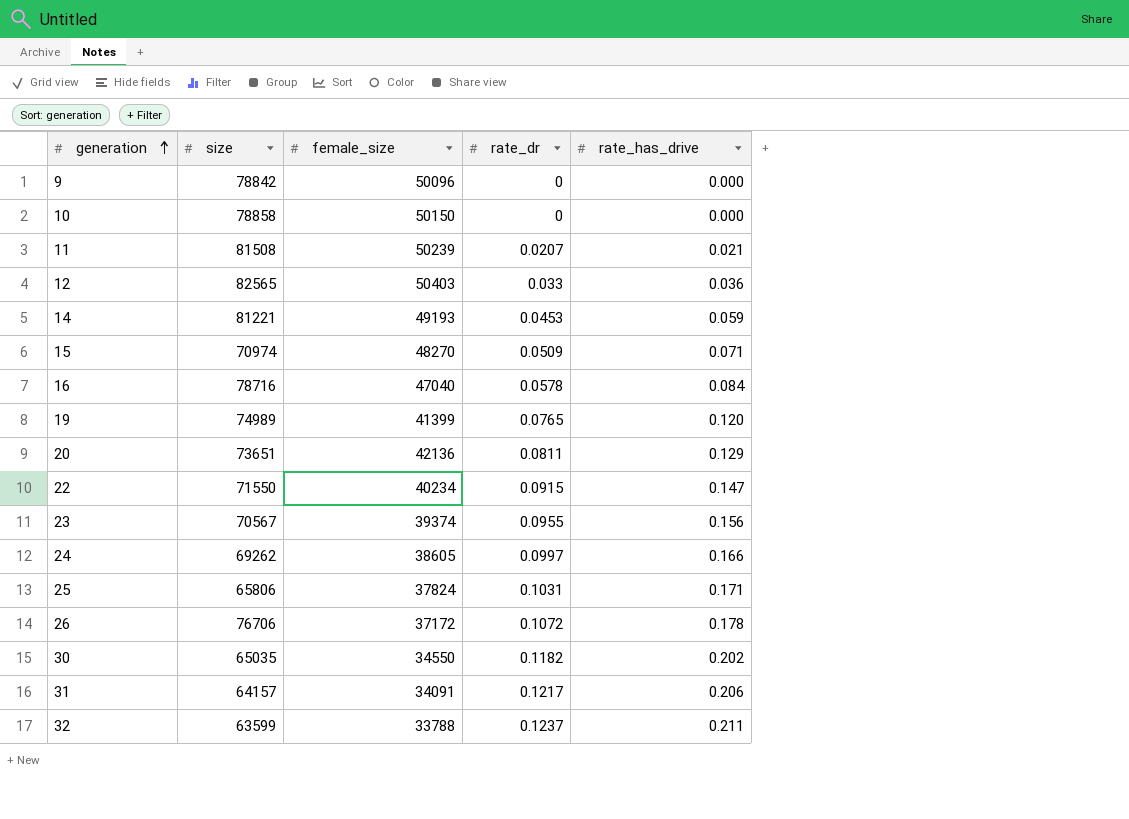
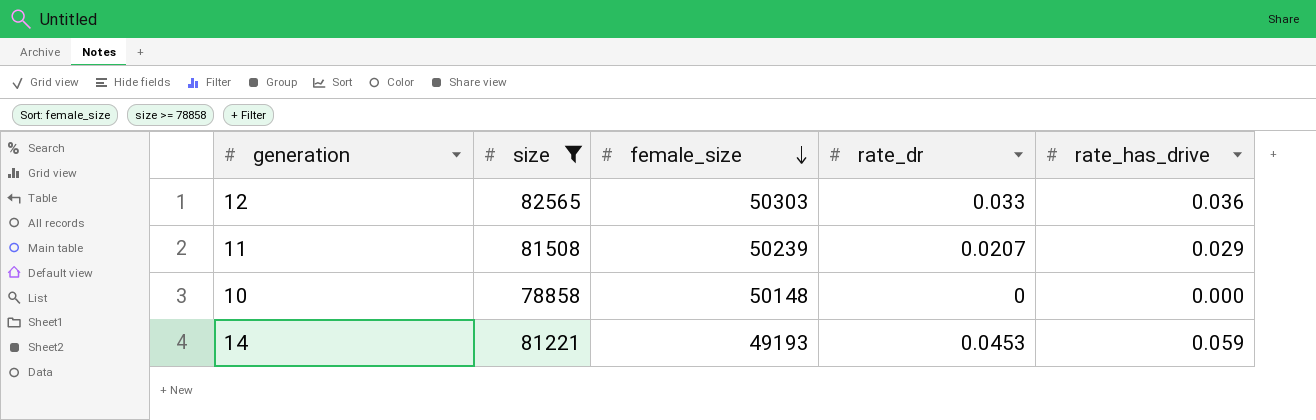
filter: none -> size >= 78858
row order: generation ascending -> female_size descending
12 | female_size: 50403 -> 50303
11 | rate_has_drive: 0.021 -> 0.029
10 | female_size: 50150 -> 50148

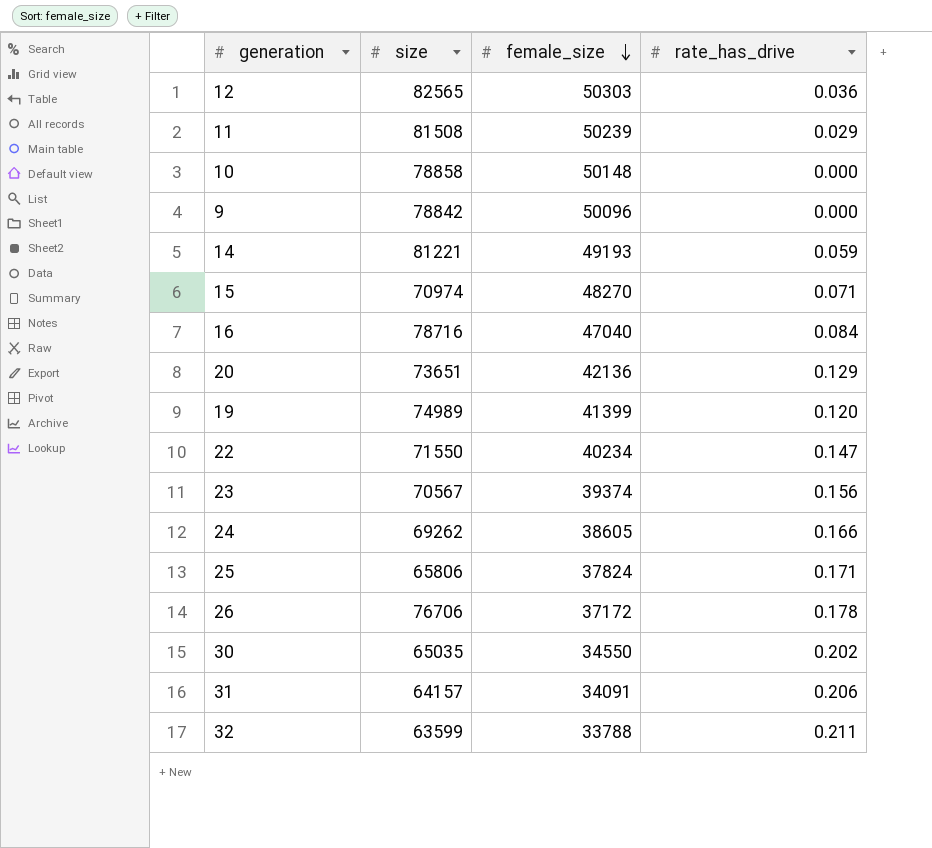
filter: size >= 78858 -> none
column rate_dr | position: 4 -> none

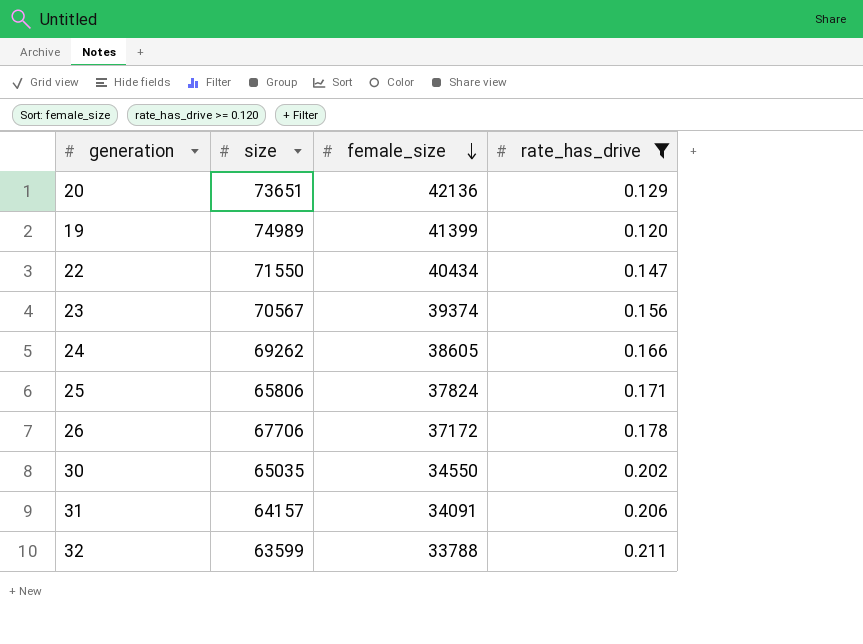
filter: none -> rate_has_drive >= 0.120
22 | female_size: 40234 -> 40434
26 | size: 76706 -> 67706

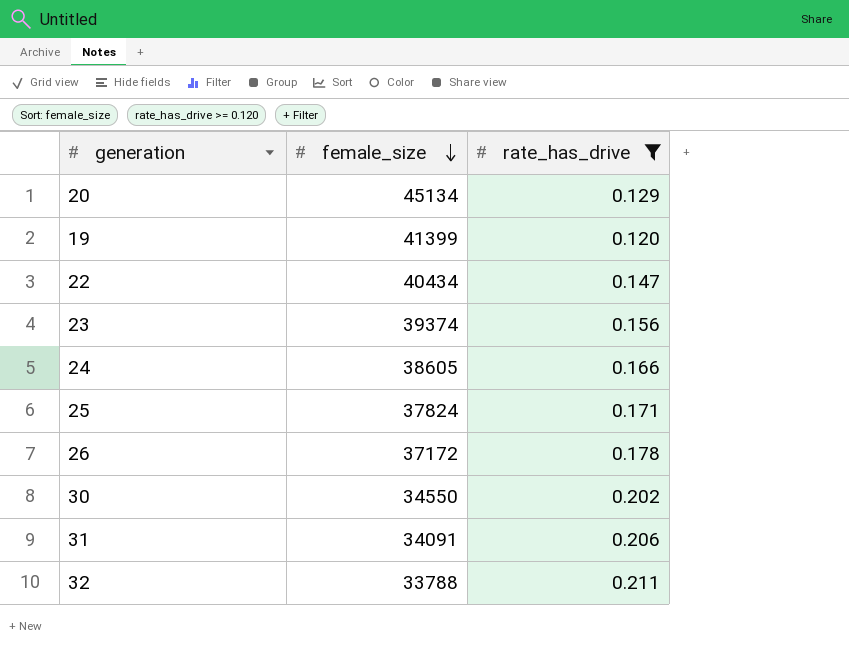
column size | position: 2 -> none
20 | female_size: 42136 -> 45134

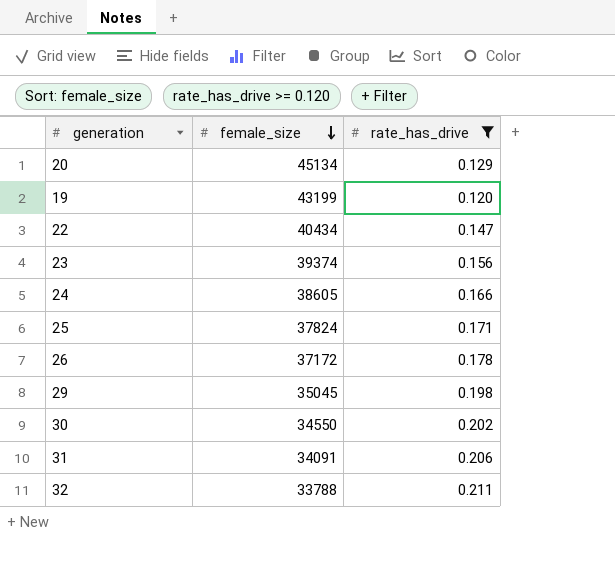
19 | female_size: 41399 -> 43199
row 29: none -> 35045 | 0.198

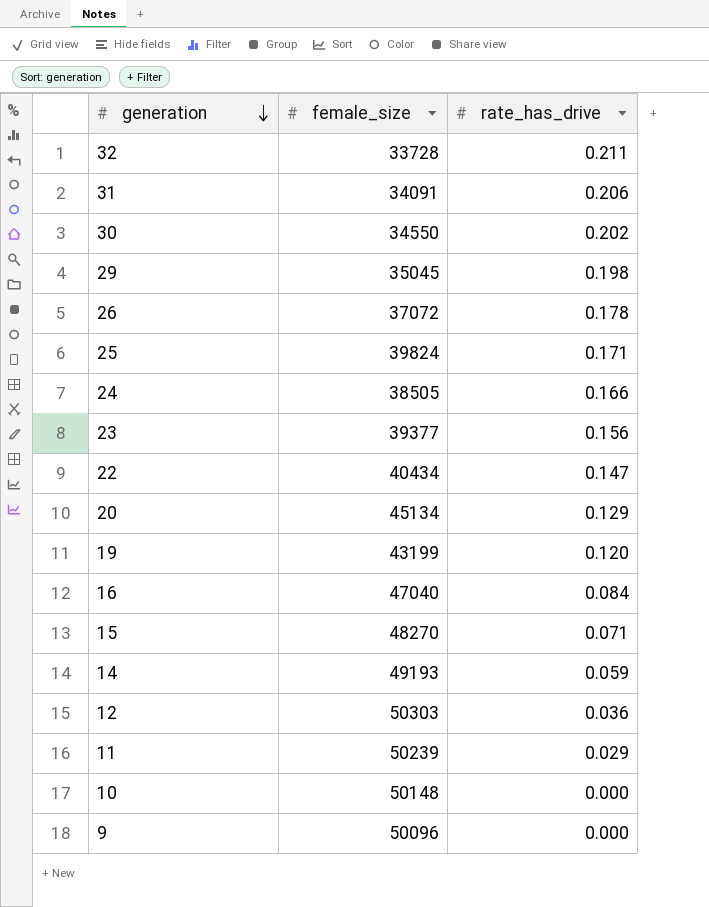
filter: rate_has_drive >= 0.120 -> none
row order: female_size descending -> generation descending
32 | female_size: 33788 -> 33728
26 | female_size: 37172 -> 37072
25 | female_size: 37824 -> 39824
24 | female_size: 38605 -> 38505
23 | female_size: 39374 -> 39377

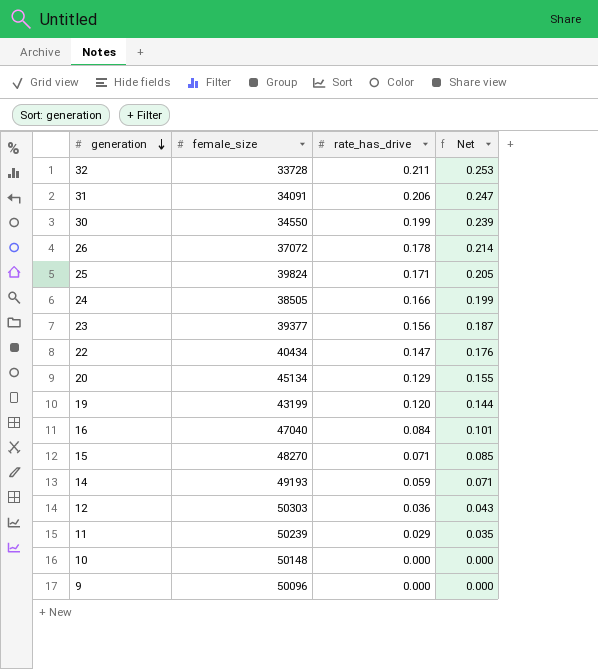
column Net | formula: none -> [rate_has_drive] * 1.2
row 29: 35045 | 0.198 -> none
30 | rate_has_drive: 0.202 -> 0.199

